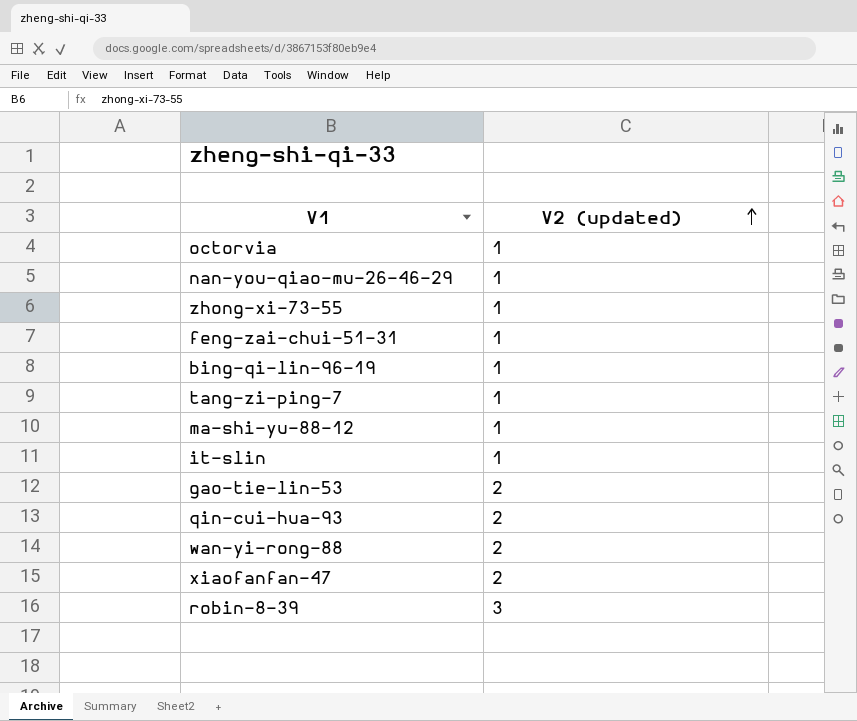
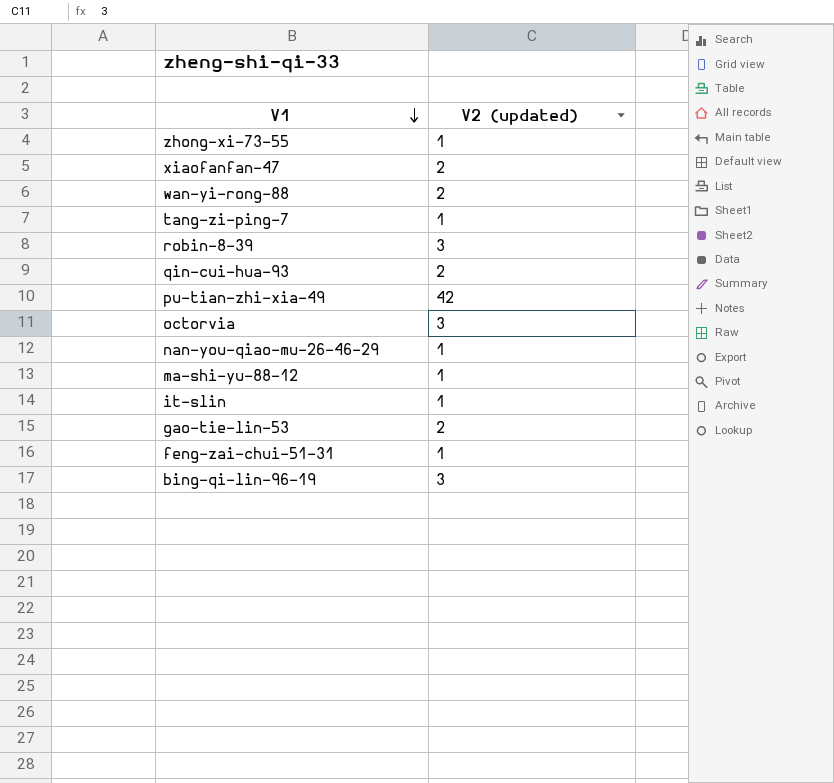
row order: V2 (updated) ascending -> V1 descending
row pu-tian-zhi-xia-49: none -> 42
octorvia | V2 (updated): 1 -> 3
bing-qi-lin-96-19 | V2 (updated): 1 -> 3

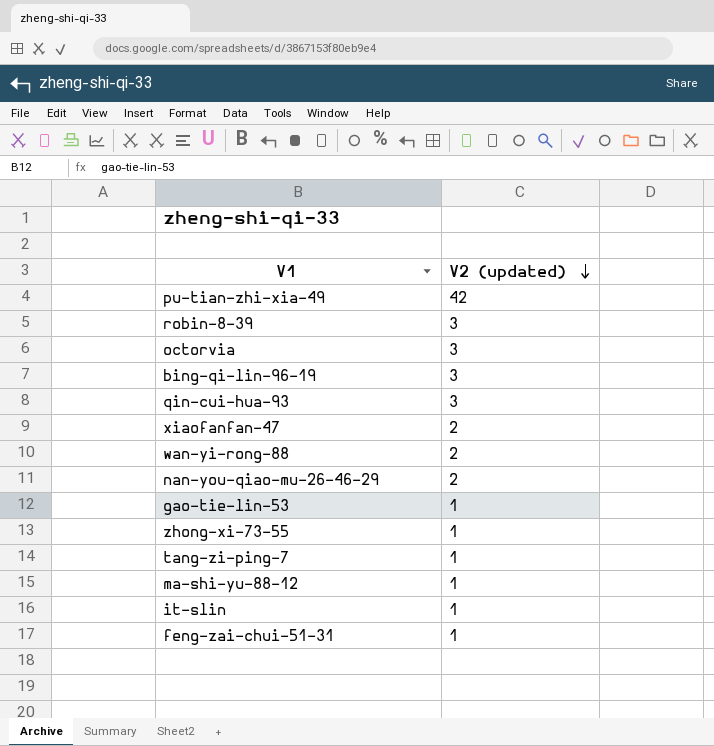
row order: V1 descending -> V2 (updated) descending
qin-cui-hua-93 | V2 (updated): 2 -> 3
nan-you-qiao-mu-26-46-29 | V2 (updated): 1 -> 2
gao-tie-lin-53 | V2 (updated): 2 -> 1

